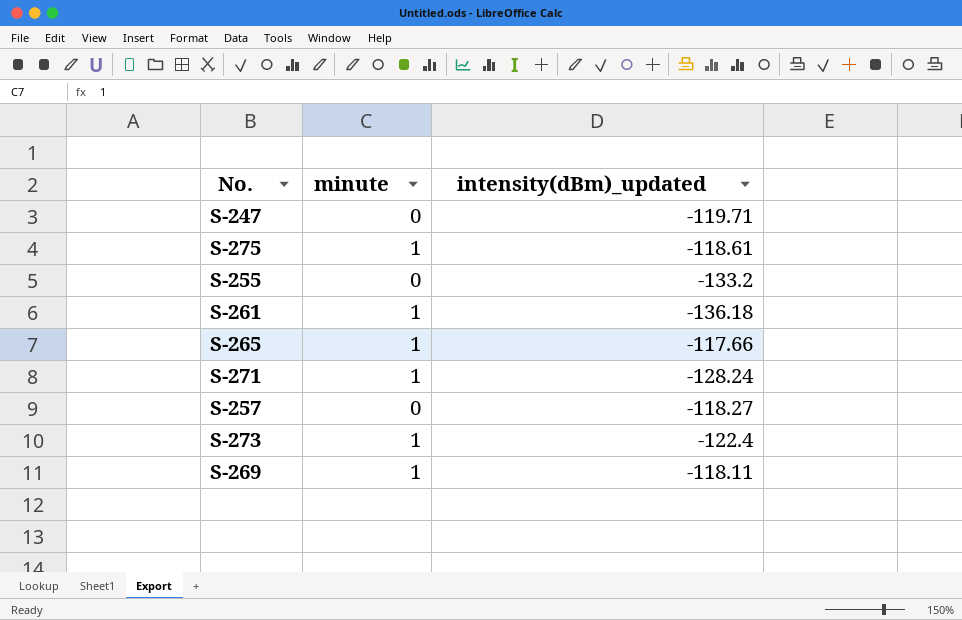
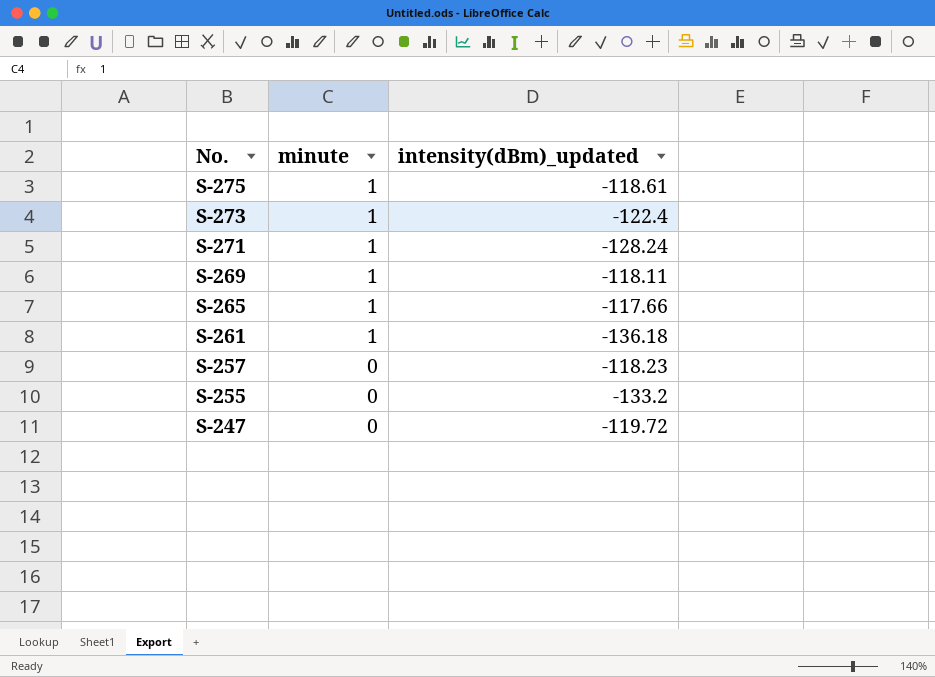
row order: none -> No. descending
S-257 | intensity(dBm)_updated: -118.27 -> -118.23
S-247 | intensity(dBm)_updated: -119.71 -> -119.72

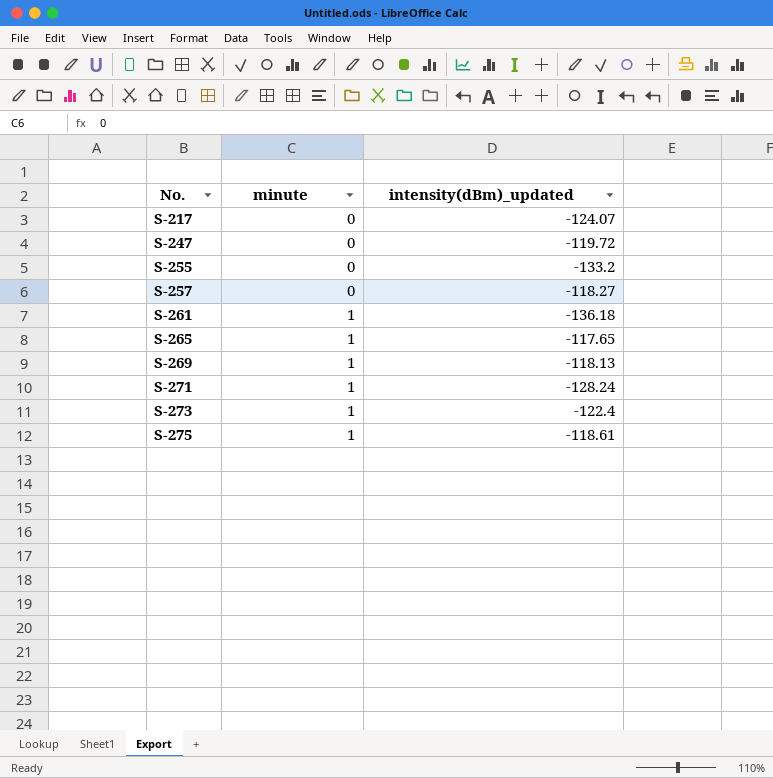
row order: No. descending -> No. ascending
row S-217: none -> 0 | -124.07
S-257 | intensity(dBm)_updated: -118.23 -> -118.27
S-265 | intensity(dBm)_updated: -117.66 -> -117.65
S-269 | intensity(dBm)_updated: -118.11 -> -118.13

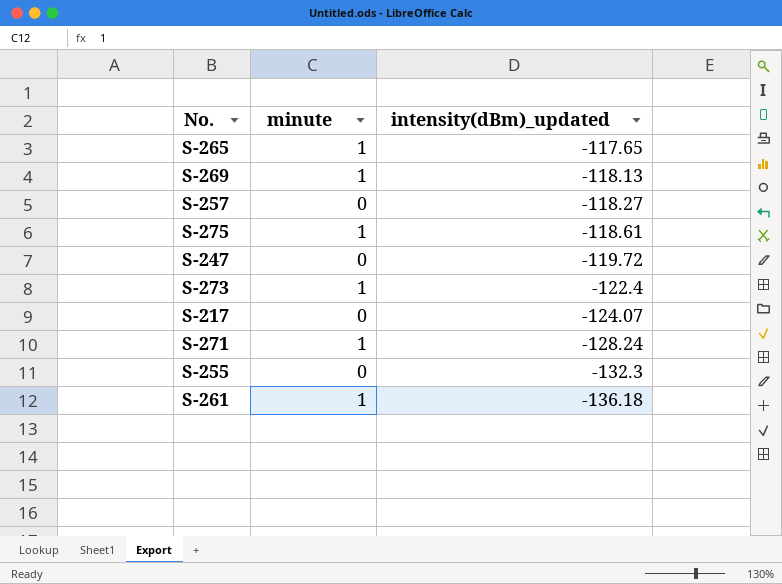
row order: No. ascending -> intensity(dBm)_updated descending
S-255 | intensity(dBm)_updated: -133.2 -> -132.3

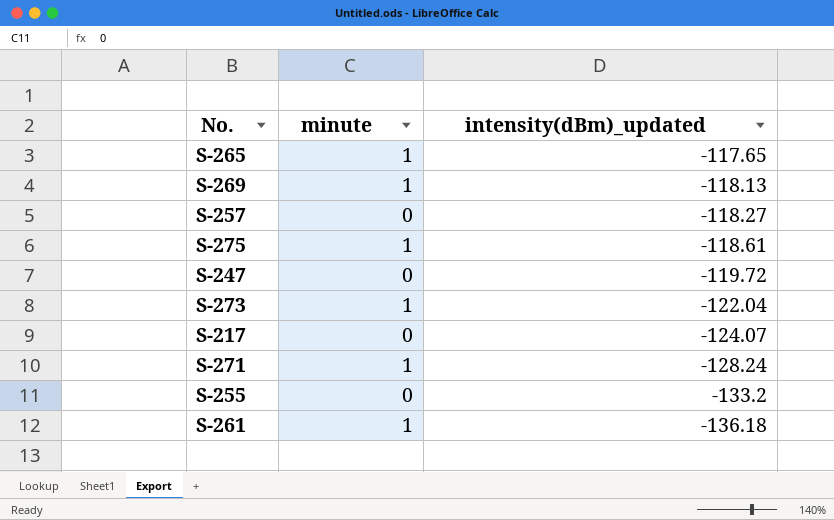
S-273 | intensity(dBm)_updated: -122.4 -> -122.04
S-255 | intensity(dBm)_updated: -132.3 -> -133.2

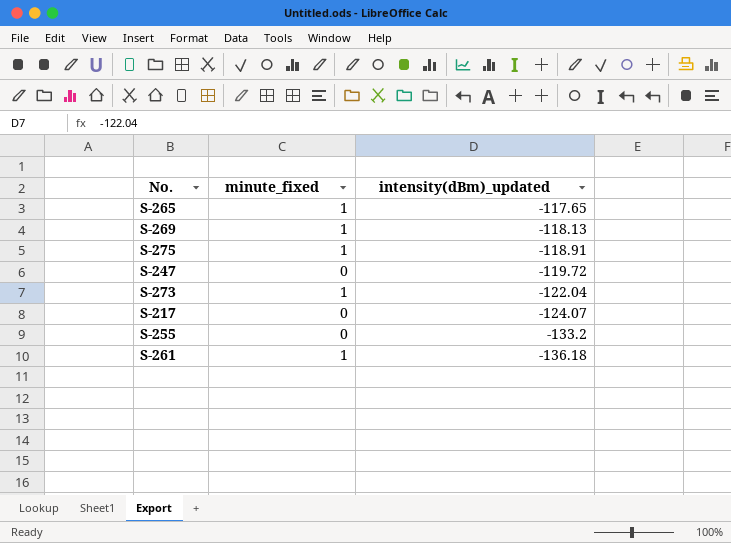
column name: minute -> minute_fixed
row S-257: 0 | -118.27 -> none
row S-271: 1 | -128.24 -> none
S-275 | intensity(dBm)_updated: -118.61 -> -118.91

